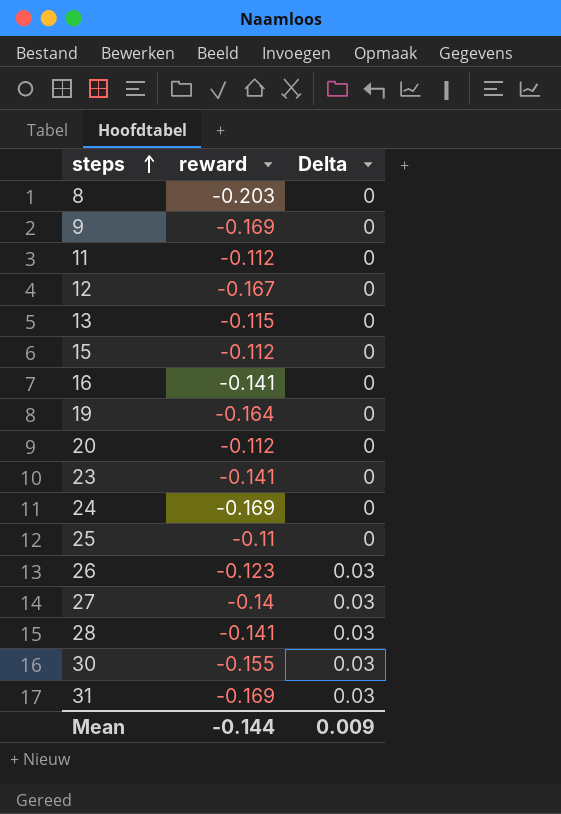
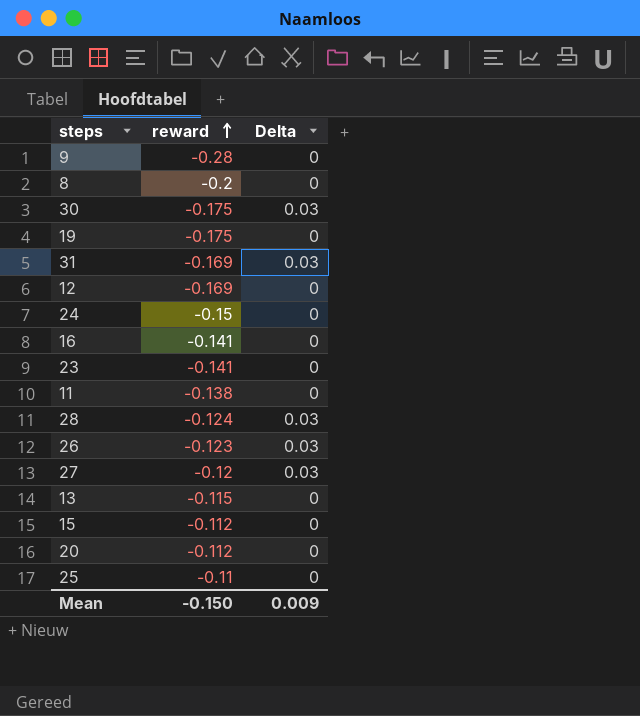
row order: steps ascending -> reward ascending
9 | reward: -0.169 -> -0.28
8 | reward: -0.203 -> -0.2
30 | reward: -0.155 -> -0.175
19 | reward: -0.164 -> -0.175
12 | reward: -0.167 -> -0.169
24 | reward: -0.169 -> -0.15
11 | reward: -0.112 -> -0.138
28 | reward: -0.141 -> -0.124
27 | reward: -0.14 -> -0.12
Mean | reward: -0.144 -> -0.150

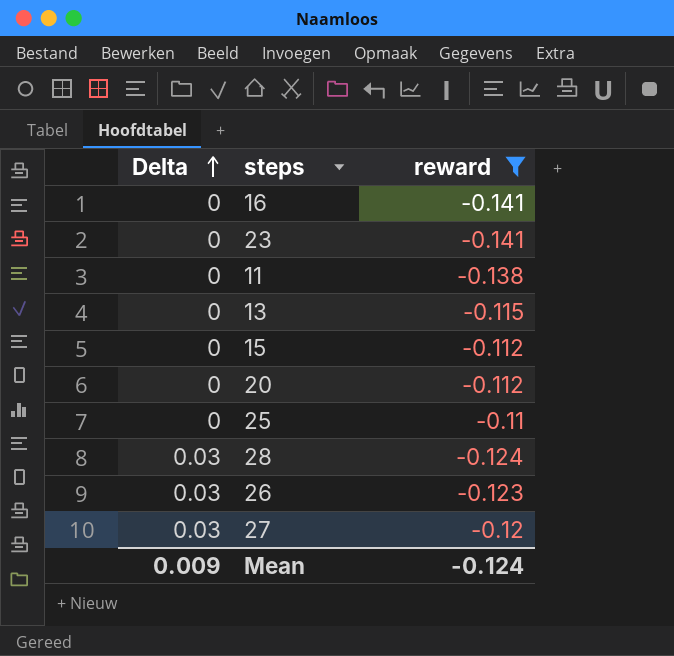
filter: none -> reward >= -0.141
row order: reward ascending -> Delta ascending
column Delta | position: 3 -> 1
Mean | reward: -0.150 -> -0.124

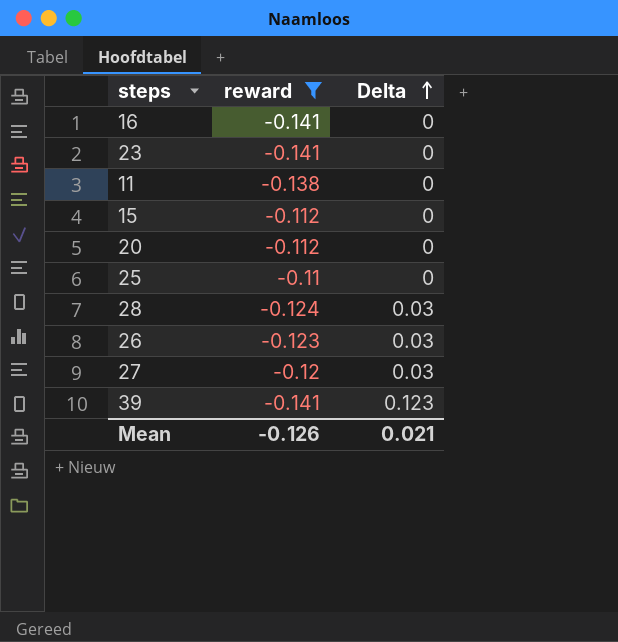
column Delta | position: 1 -> 3
row 13: 0 | -0.115 -> none
row 39: none -> -0.141 | 0.123
Mean | reward: -0.124 -> -0.126
Mean | Delta: 0.009 -> 0.021

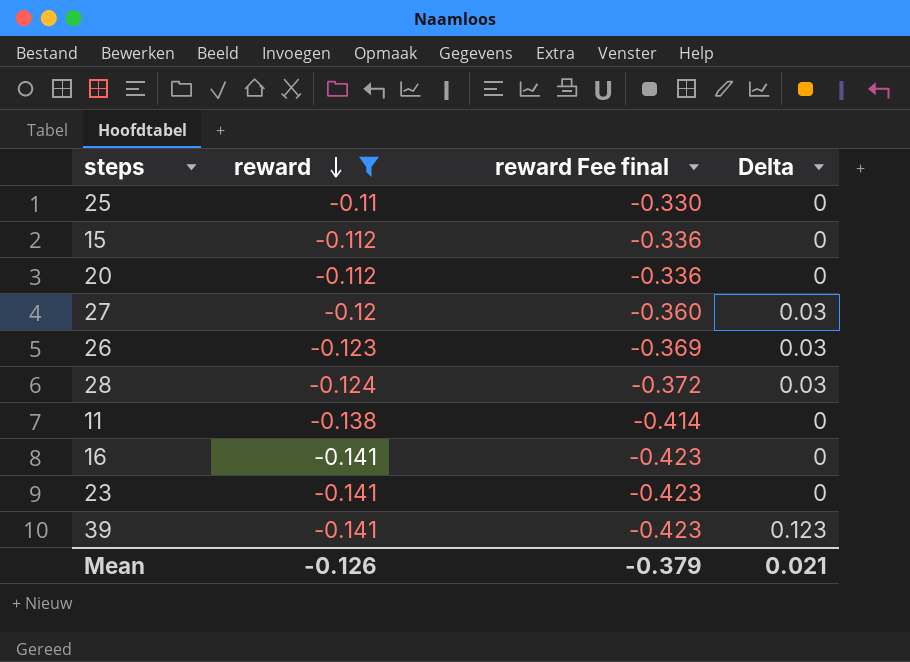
row order: Delta ascending -> reward descending
column reward Fee final | formula: none -> [reward] * 3

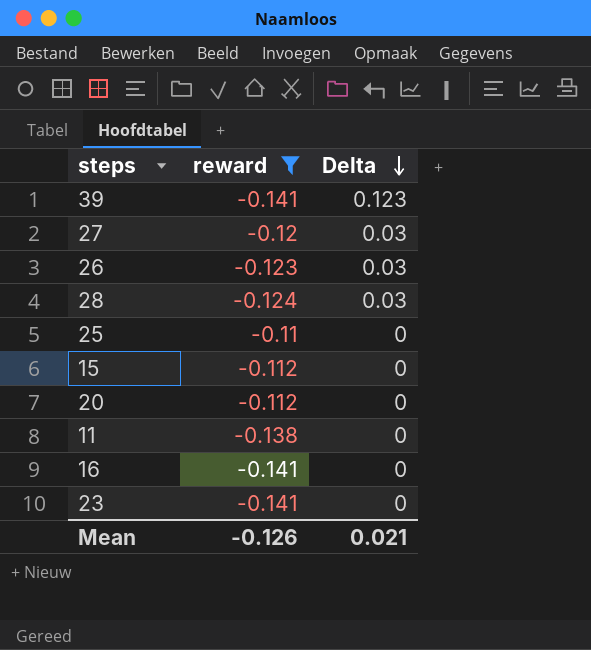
row order: reward descending -> Delta descending
column reward Fee final | formula: [reward] * 3 -> none

